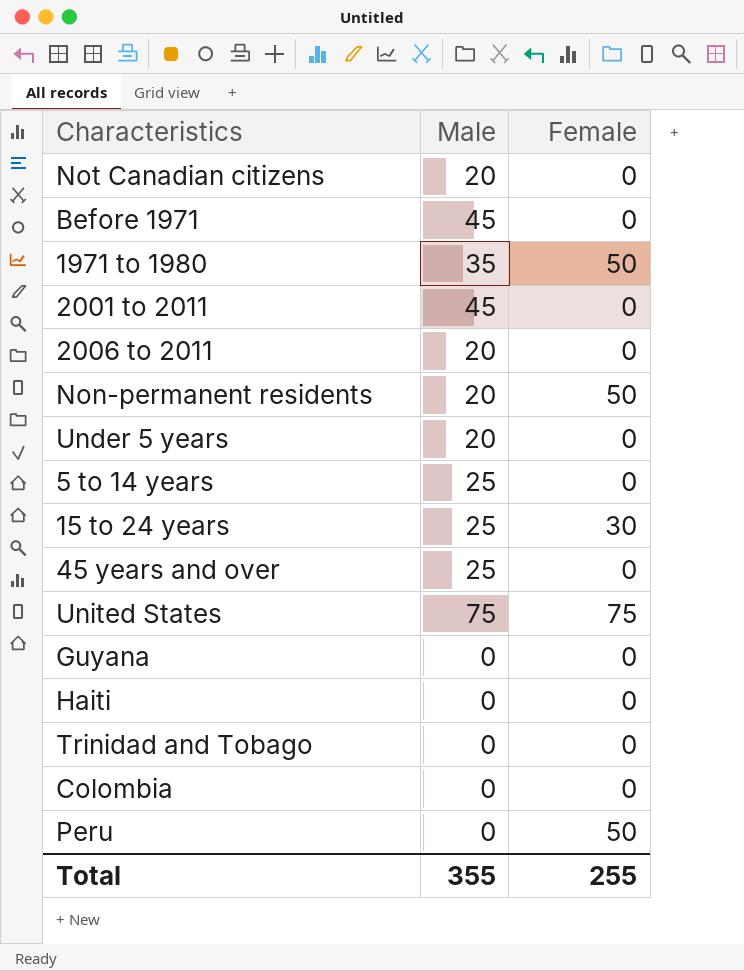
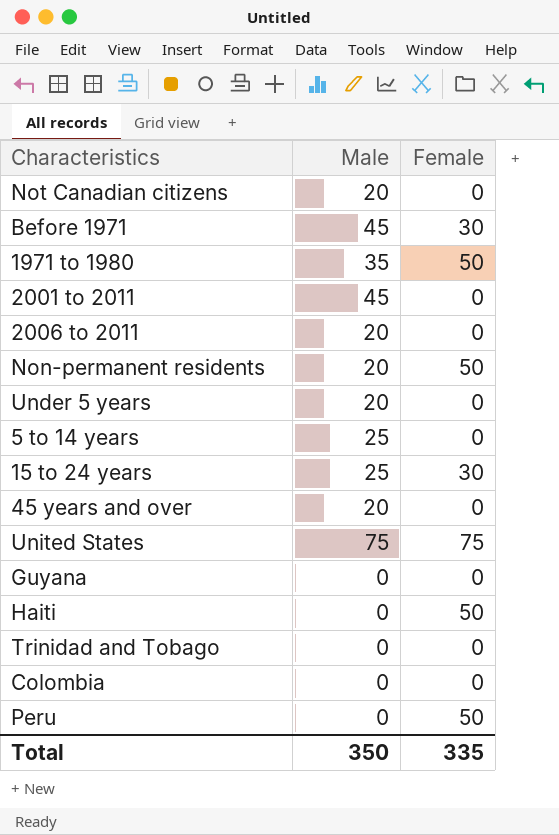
Before 1971 | Female: 0 -> 30
45 years and over | Male: 25 -> 20
Haiti | Female: 0 -> 50
Total | Male: 355 -> 350
Total | Female: 255 -> 335

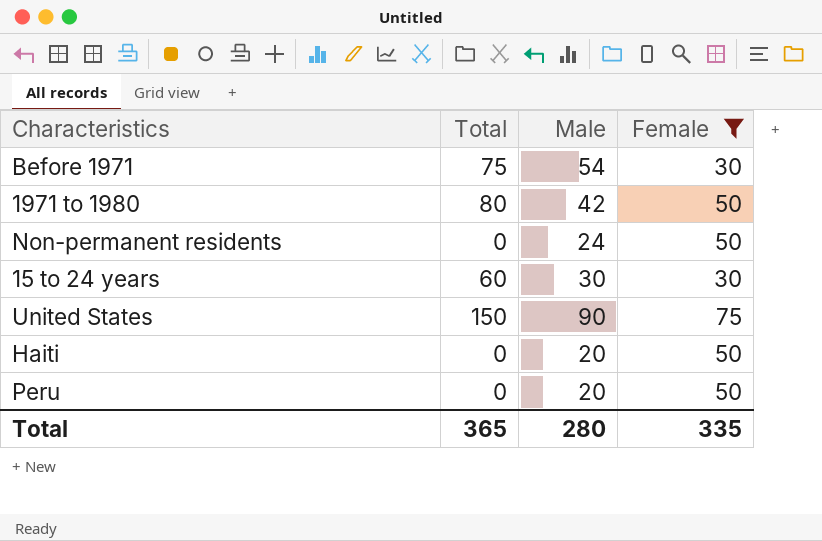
filter: none -> Female != 0
column Total | position: none -> 2
Before 1971 | Male: 45 -> 54
1971 to 1980 | Male: 35 -> 42
Non-permanent residents | Male: 20 -> 24
15 to 24 years | Male: 25 -> 30
United States | Male: 75 -> 90
Haiti | Male: 0 -> 20
Peru | Male: 0 -> 20
Total | Male: 350 -> 280

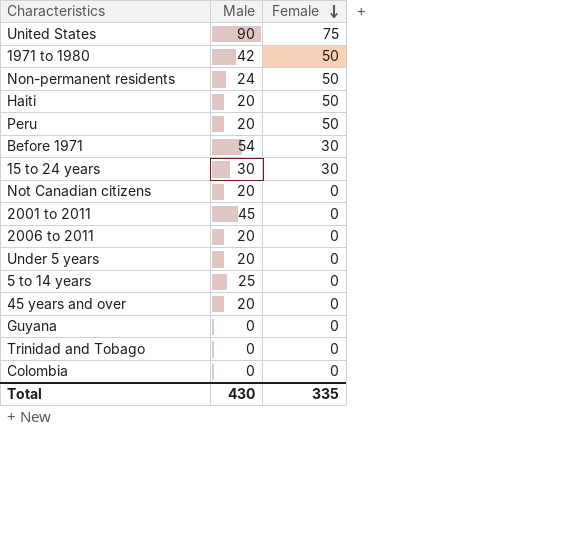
filter: Female != 0 -> none
row order: none -> Female descending
column Total | position: 2 -> none
Total | Male: 280 -> 430

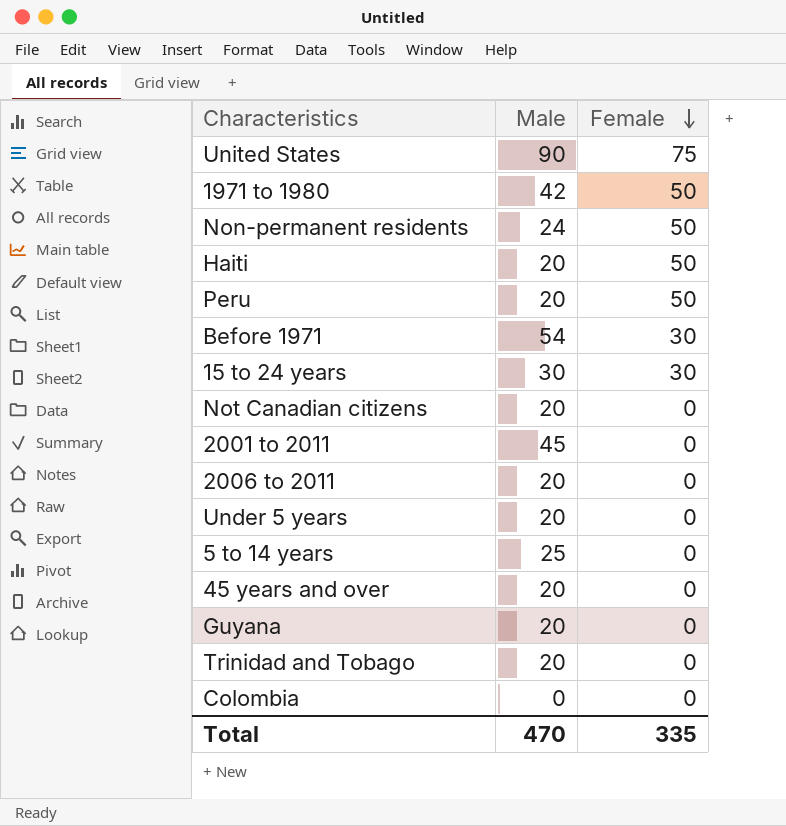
Guyana | Male: 0 -> 20
Trinidad and Tobago | Male: 0 -> 20
Total | Male: 430 -> 470

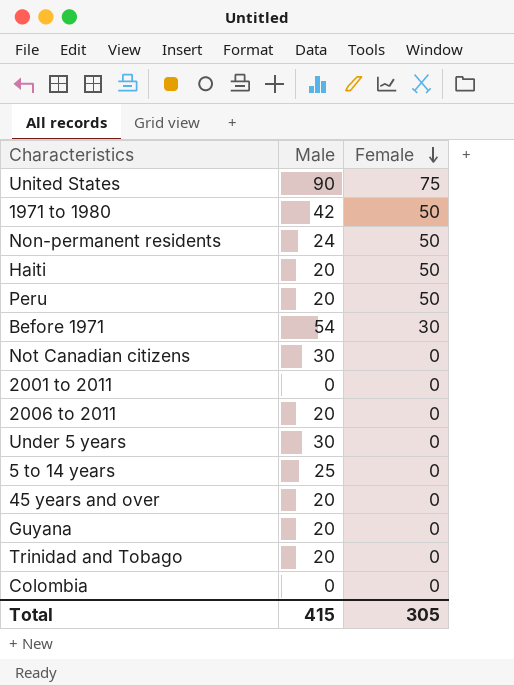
row 15 to 24 years: 30 | 30 -> none
Not Canadian citizens | Male: 20 -> 30
2001 to 2011 | Male: 45 -> 0
Under 5 years | Male: 20 -> 30
Total | Male: 470 -> 415
Total | Female: 335 -> 305

